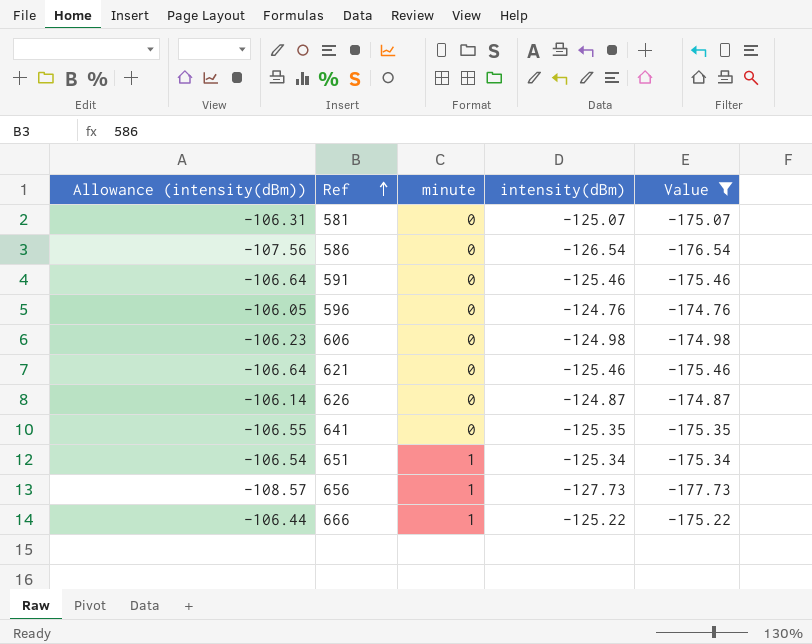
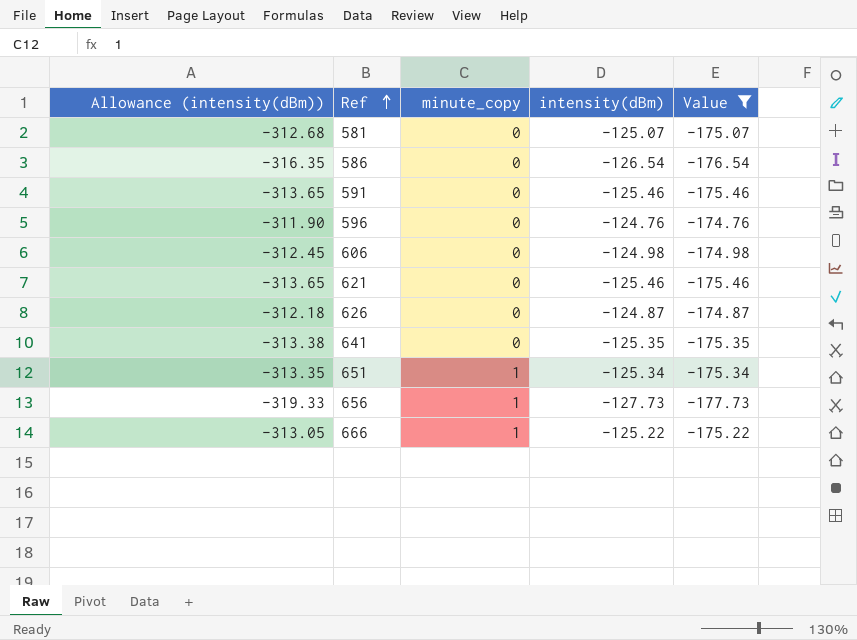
column Allowance (intensity(dBm)) | formula: [intensity(dBm)] * 0.85 -> [intensity(dBm)] * 2.5
column name: minute -> minute_copy

